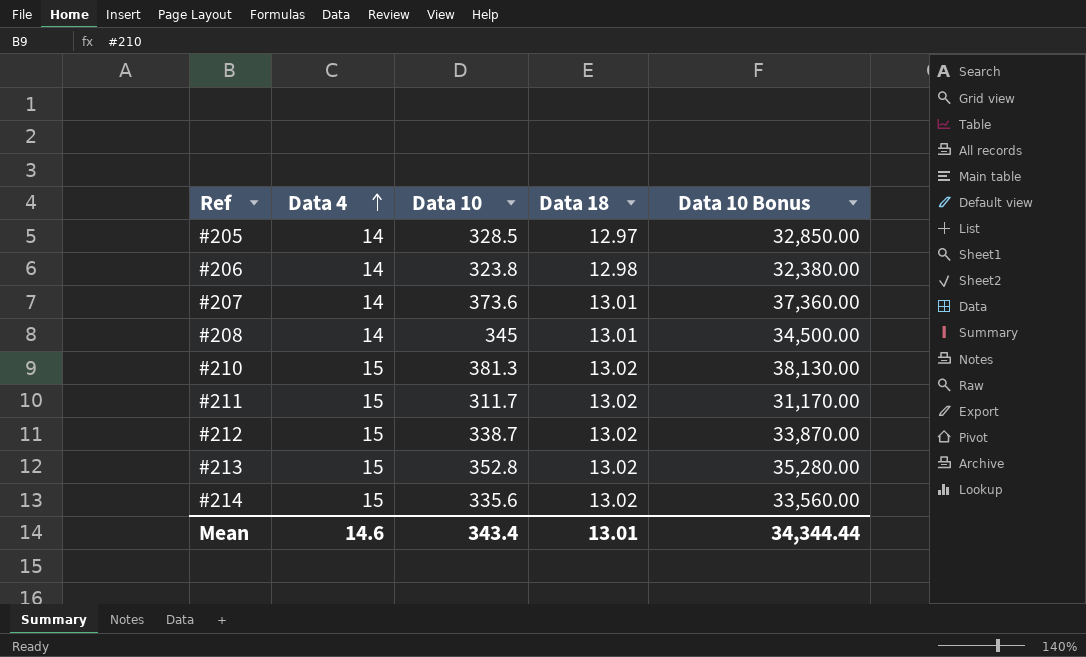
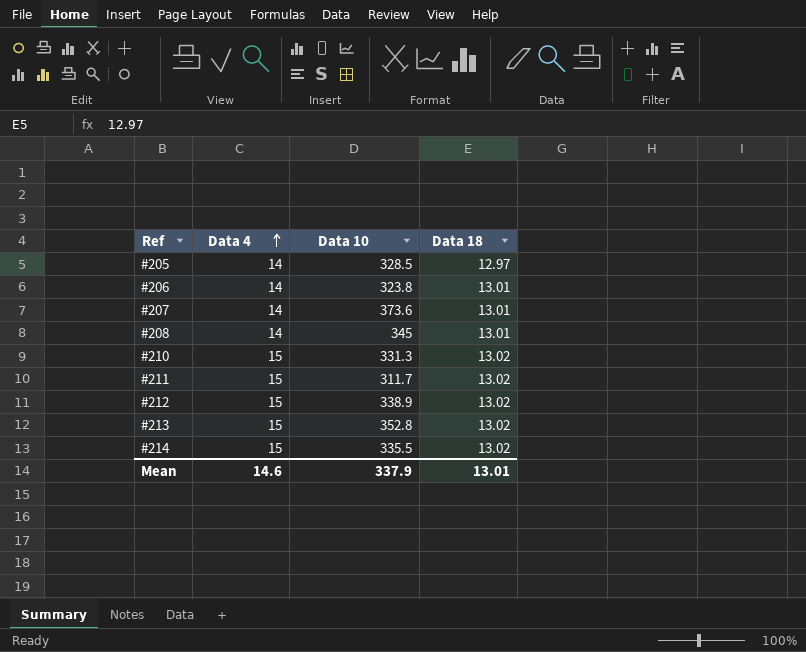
column Data 10 Bonus | formula: [Data 10] * 100 -> none
#206 | Data 18: 12.98 -> 13.01
#210 | Data 10: 381.3 -> 331.3
#212 | Data 10: 338.7 -> 338.9
#214 | Data 10: 335.6 -> 335.5
Mean | Data 10: 343.4 -> 337.9

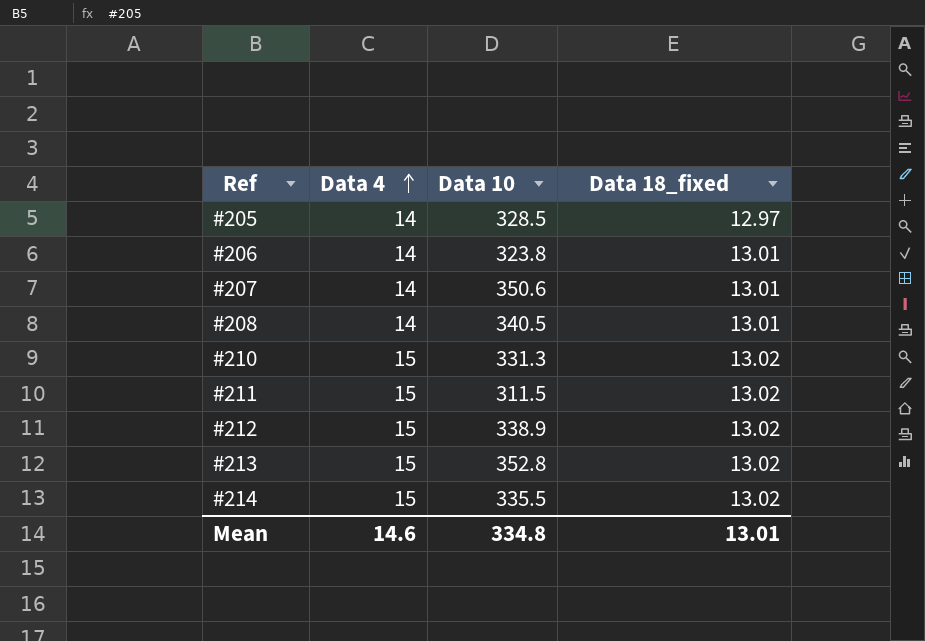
column name: Data 18 -> Data 18_fixed
#207 | Data 10: 373.6 -> 350.6
#208 | Data 10: 345 -> 340.5
#211 | Data 10: 311.7 -> 311.5
Mean | Data 10: 337.9 -> 334.8

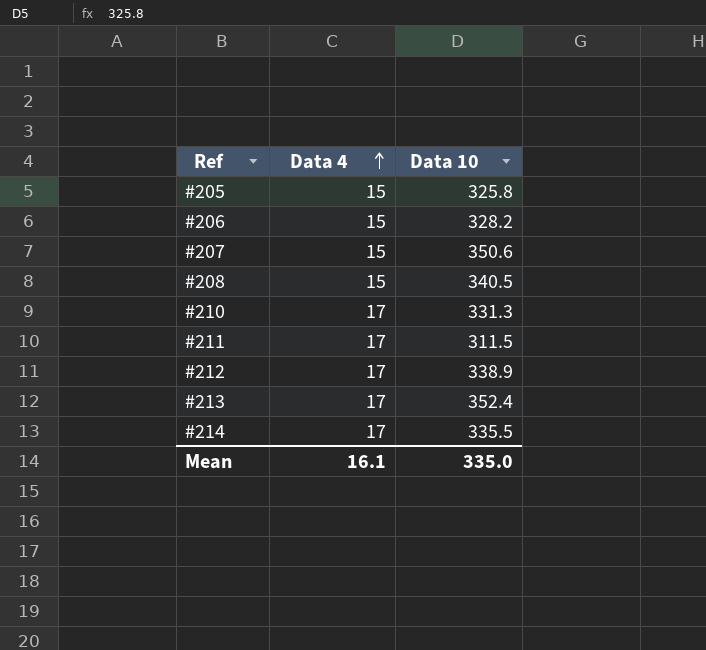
column Data 18_fixed | position: 4 -> none
#205 | Data 4: 14 -> 15
#205 | Data 10: 328.5 -> 325.8
#206 | Data 4: 14 -> 15
#206 | Data 10: 323.8 -> 328.2
#207 | Data 4: 14 -> 15
#208 | Data 4: 14 -> 15
#210 | Data 4: 15 -> 17
#211 | Data 4: 15 -> 17
#212 | Data 4: 15 -> 17
#213 | Data 4: 15 -> 17
#213 | Data 10: 352.8 -> 352.4
#214 | Data 4: 15 -> 17
Mean | Data 4: 14.6 -> 16.1
Mean | Data 10: 334.8 -> 335.0

